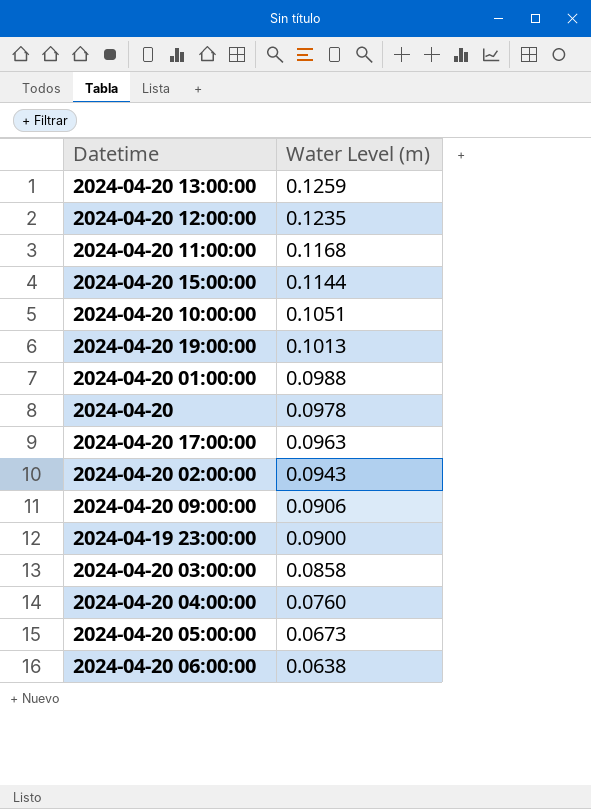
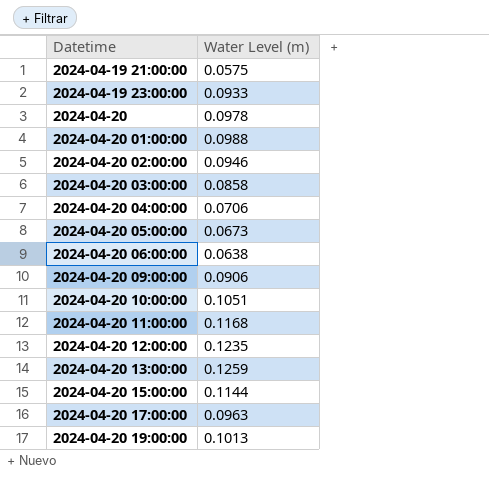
row order: Water Level (m) descending -> Datetime ascending
row 2024-04-19 21:00:00: none -> 0.0575
2024-04-19 23:00:00 | Water Level (m): 0.0900 -> 0.0933
2024-04-20 02:00:00 | Water Level (m): 0.0943 -> 0.0946
2024-04-20 04:00:00 | Water Level (m): 0.0760 -> 0.0706

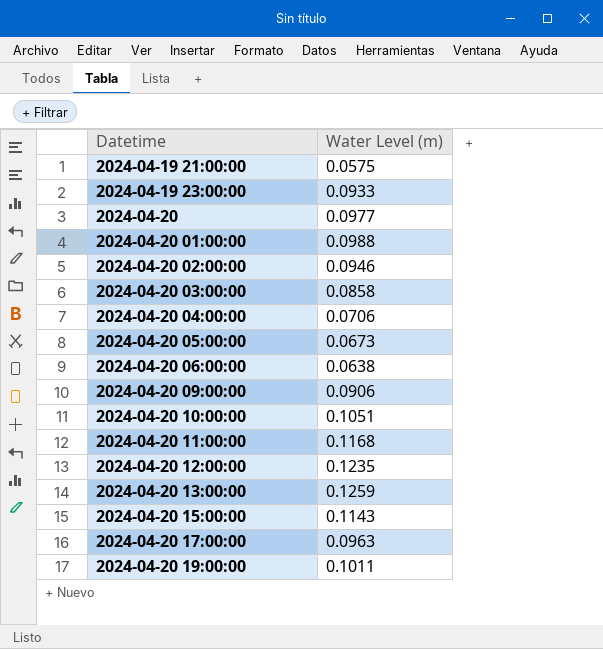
2024-04-20 | Water Level (m): 0.0978 -> 0.0977
2024-04-20 15:00:00 | Water Level (m): 0.1144 -> 0.1143
2024-04-20 19:00:00 | Water Level (m): 0.1013 -> 0.1011

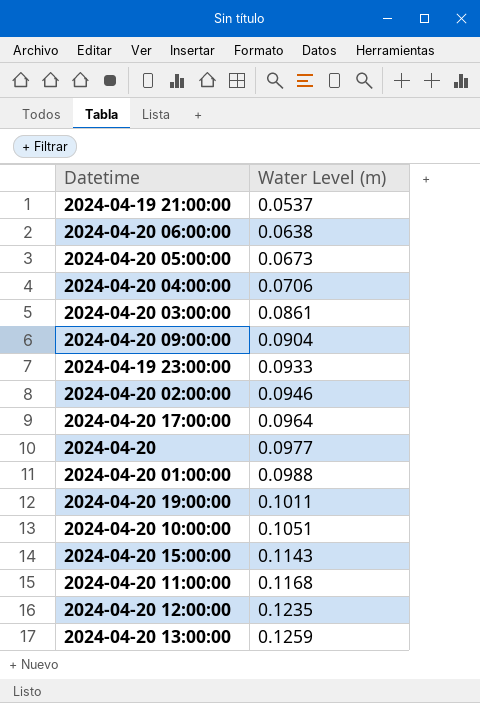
row order: Datetime ascending -> Water Level (m) ascending
2024-04-19 21:00:00 | Water Level (m): 0.0575 -> 0.0537
2024-04-20 03:00:00 | Water Level (m): 0.0858 -> 0.0861
2024-04-20 09:00:00 | Water Level (m): 0.0906 -> 0.0904
2024-04-20 17:00:00 | Water Level (m): 0.0963 -> 0.0964

